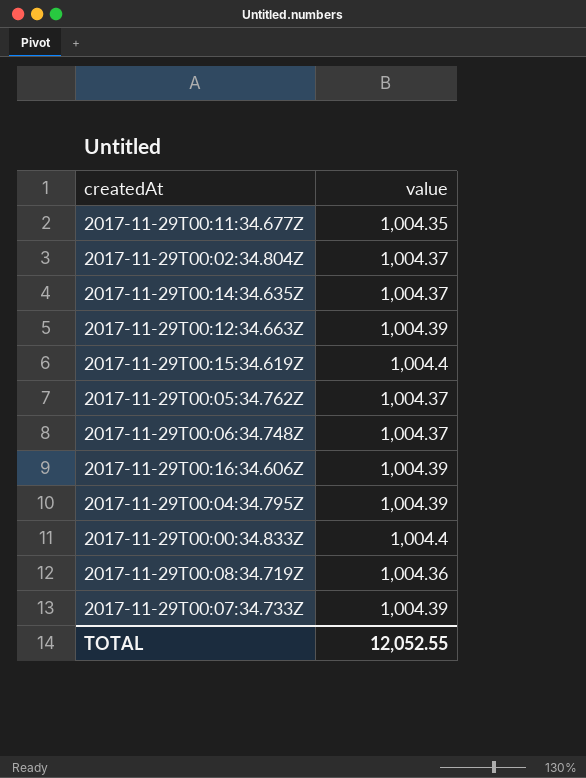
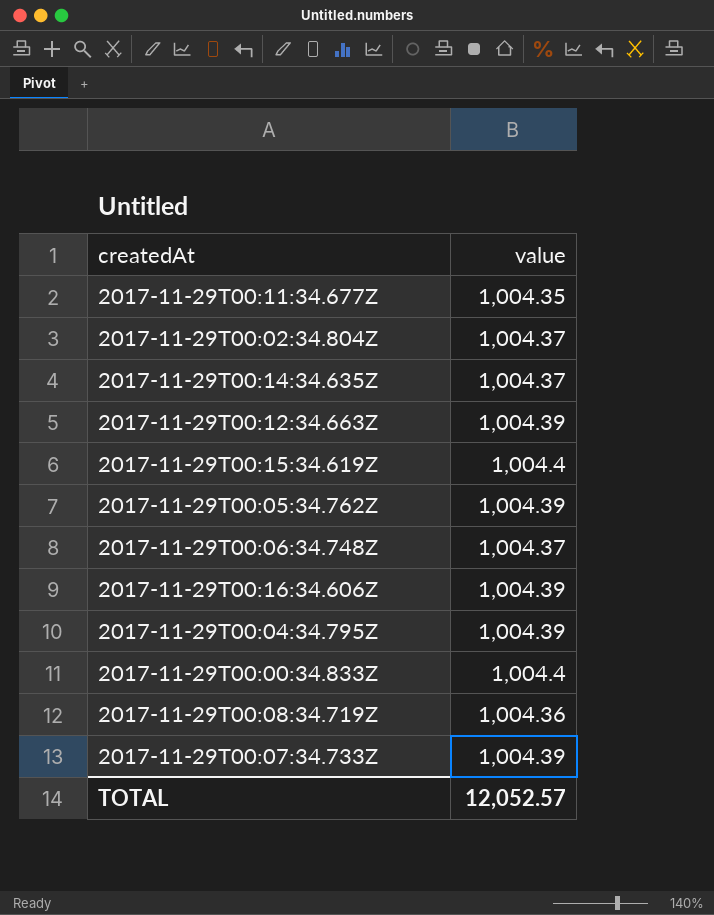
2017-11-29T00:05:34.762Z | value: 1,004.37 -> 1,004.39
TOTAL | value: 12,052.55 -> 12,052.57

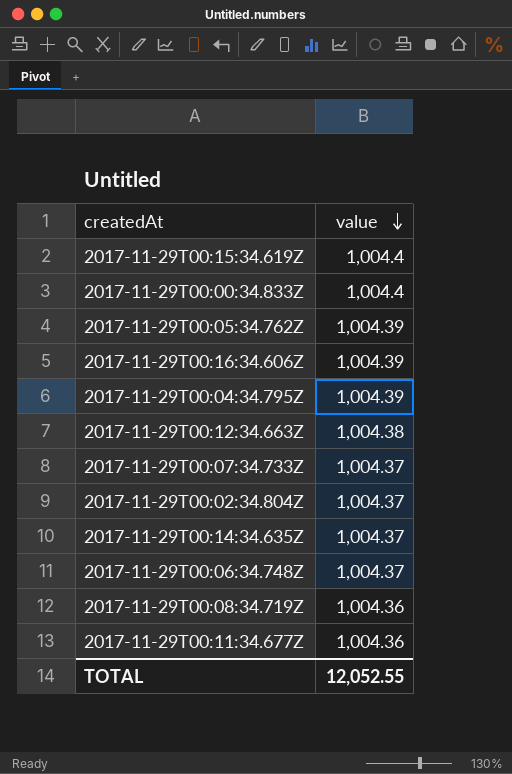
row order: none -> value descending
2017-11-29T00:12:34.663Z | value: 1,004.39 -> 1,004.38
2017-11-29T00:07:34.733Z | value: 1,004.39 -> 1,004.37
2017-11-29T00:11:34.677Z | value: 1,004.35 -> 1,004.36
TOTAL | value: 12,052.57 -> 12,052.55

